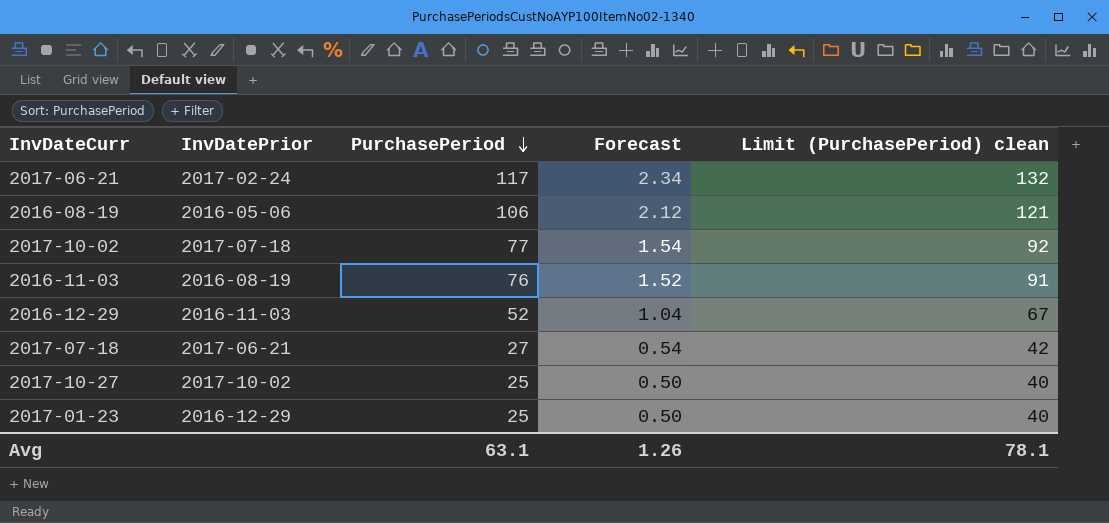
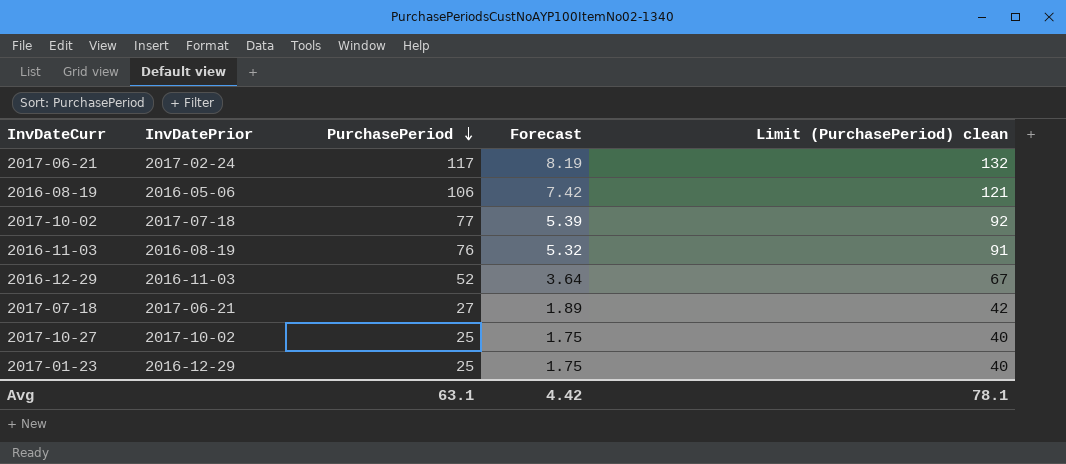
column Forecast | formula: [PurchasePeriod] * 0.02 -> [PurchasePeriod] * 0.07
Avg | Forecast: 1.26 -> 4.42

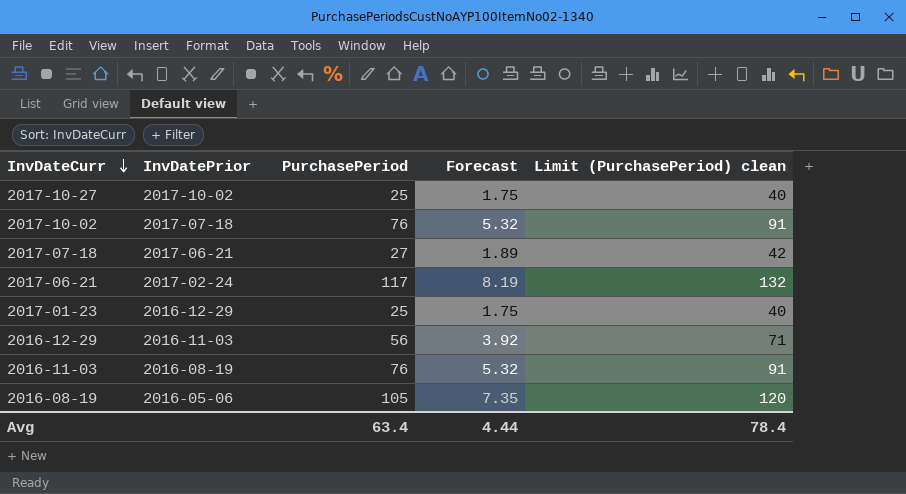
row order: PurchasePeriod descending -> InvDateCurr descending
2017-10-02 | PurchasePeriod: 77 -> 76
2017-10-02 | Forecast: 5.39 -> 5.32
2017-10-02 | Limit (PurchasePeriod) clean: 92 -> 91
2016-12-29 | PurchasePeriod: 52 -> 56
2016-12-29 | Forecast: 3.64 -> 3.92
2016-12-29 | Limit (PurchasePeriod) clean: 67 -> 71
2016-08-19 | PurchasePeriod: 106 -> 105
2016-08-19 | Forecast: 7.42 -> 7.35
2016-08-19 | Limit (PurchasePeriod) clean: 121 -> 120
Avg | PurchasePeriod: 63.1 -> 63.4
Avg | Forecast: 4.42 -> 4.44
Avg | Limit (PurchasePeriod) clean: 78.1 -> 78.4

